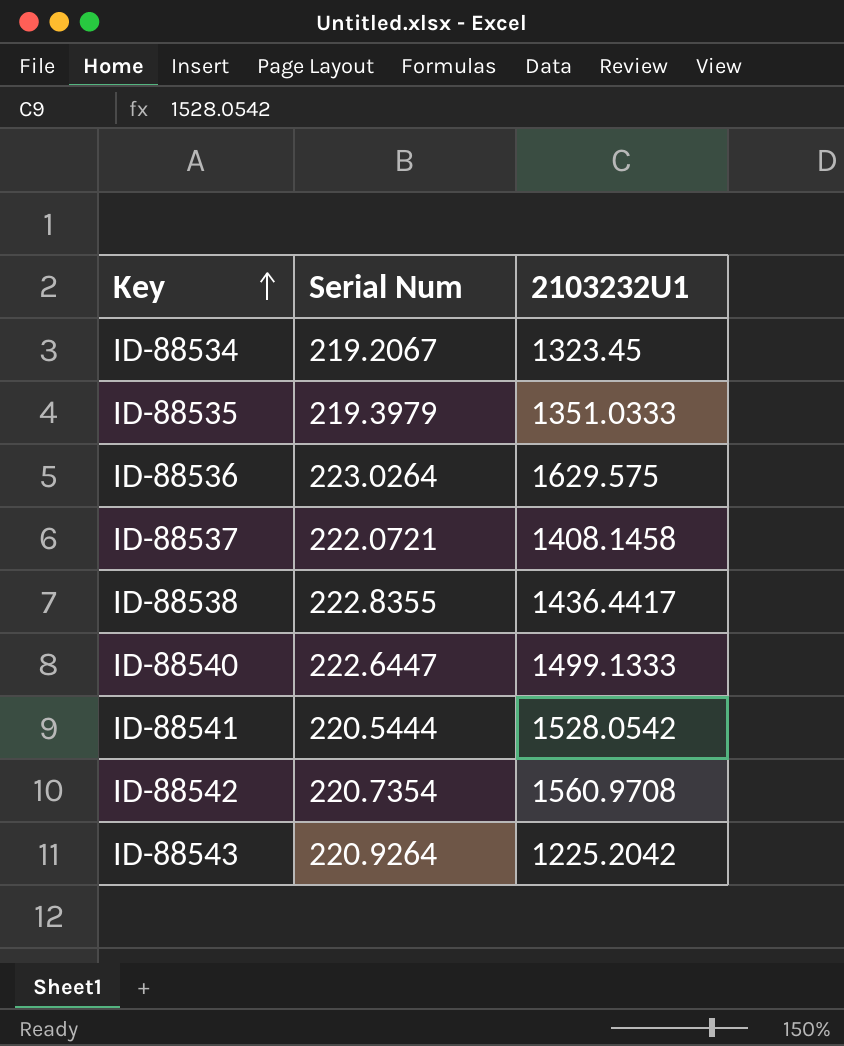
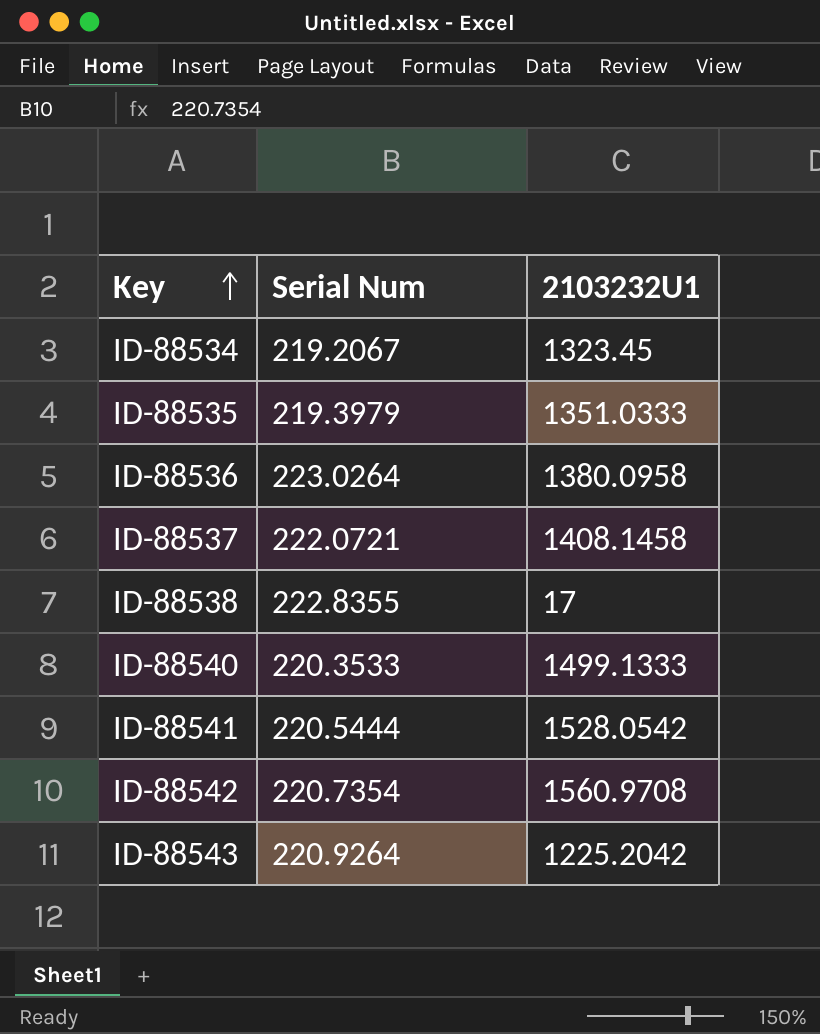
ID-88536 | 2103232U1: 1629.575 -> 1380.0958
ID-88538 | 2103232U1: 1436.4417 -> 17
ID-88540 | Serial Num: 222.6447 -> 220.3533

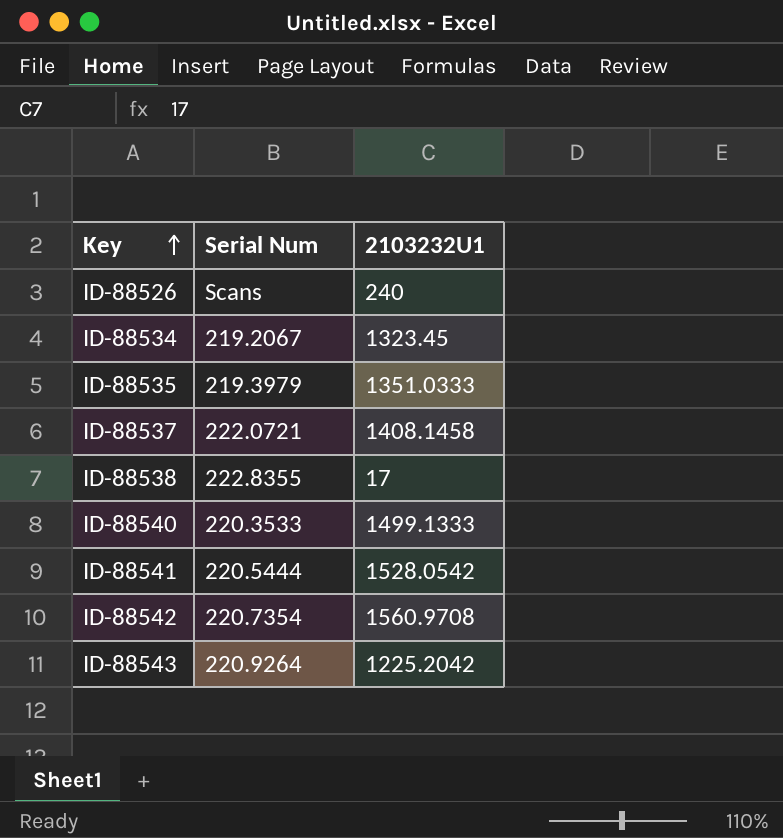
row ID-88536: 223.0264 | 1380.0958 -> none
row ID-88526: none -> Scans | 240

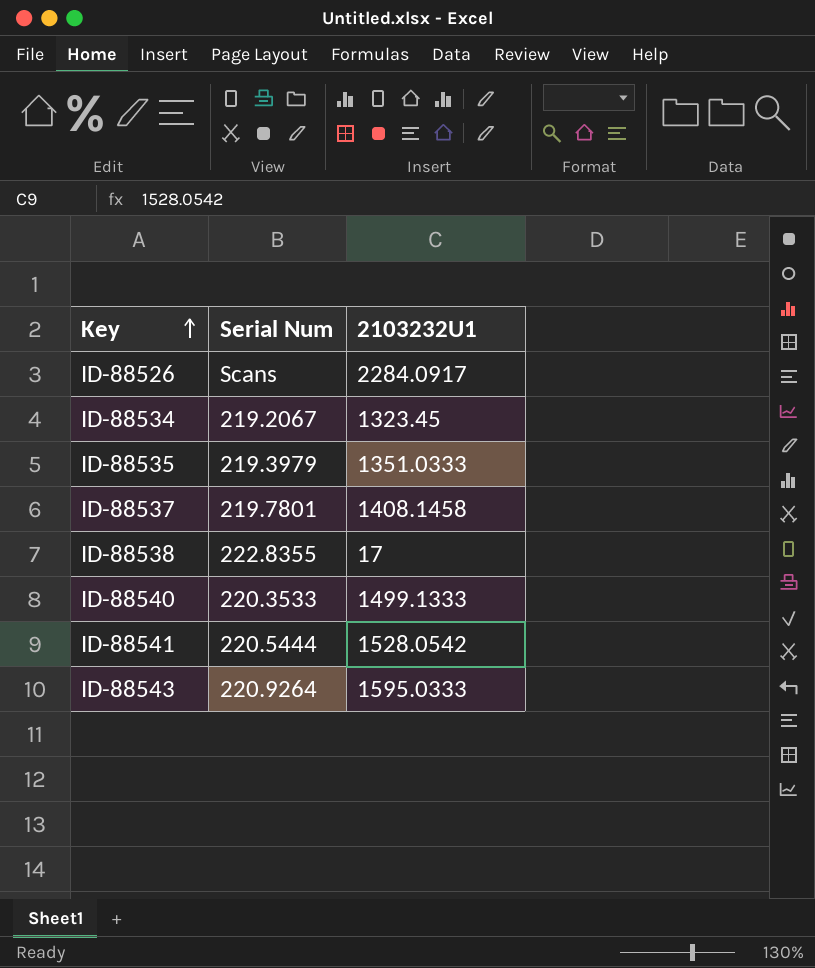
row ID-88542: 220.7354 | 1560.9708 -> none
ID-88526 | 2103232U1: 240 -> 2284.0917
ID-88537 | Serial Num: 222.0721 -> 219.7801
ID-88543 | 2103232U1: 1225.2042 -> 1595.0333

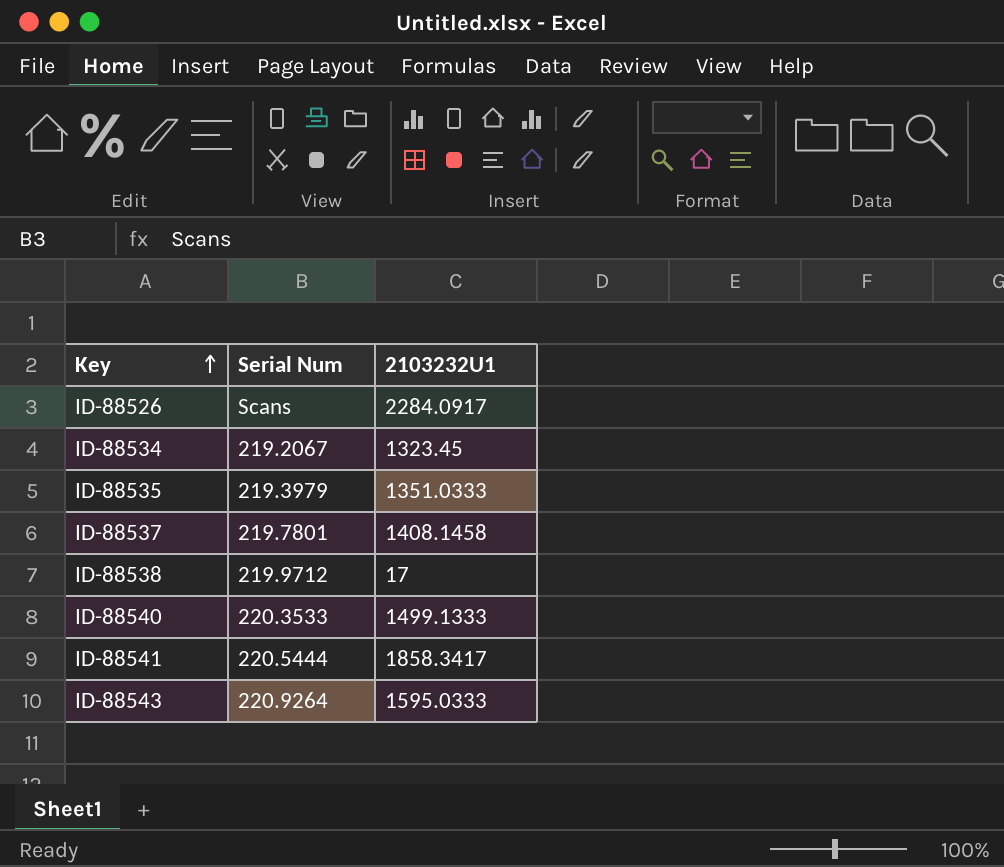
ID-88538 | Serial Num: 222.8355 -> 219.9712
ID-88541 | 2103232U1: 1528.0542 -> 1858.3417

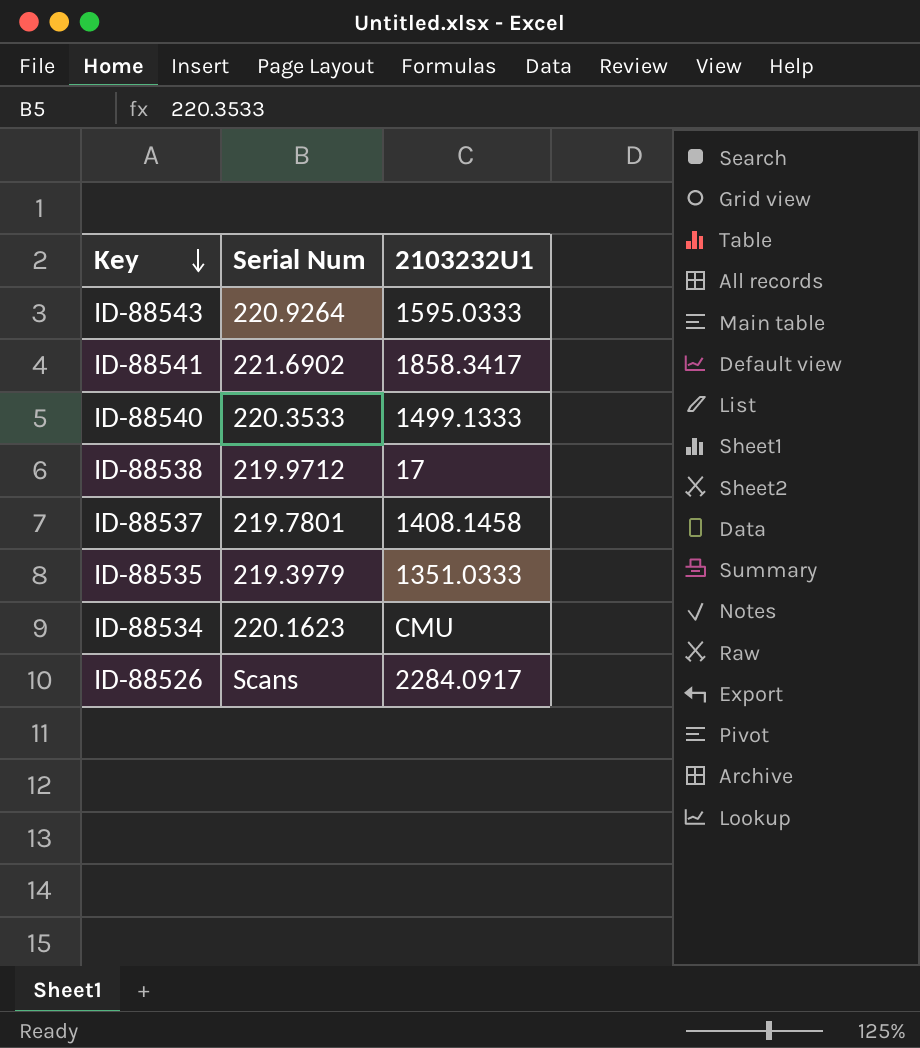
row order: Key ascending -> Key descending
ID-88541 | Serial Num: 220.5444 -> 221.6902
ID-88534 | Serial Num: 219.2067 -> 220.1623
ID-88534 | 2103232U1: 1323.45 -> CMU

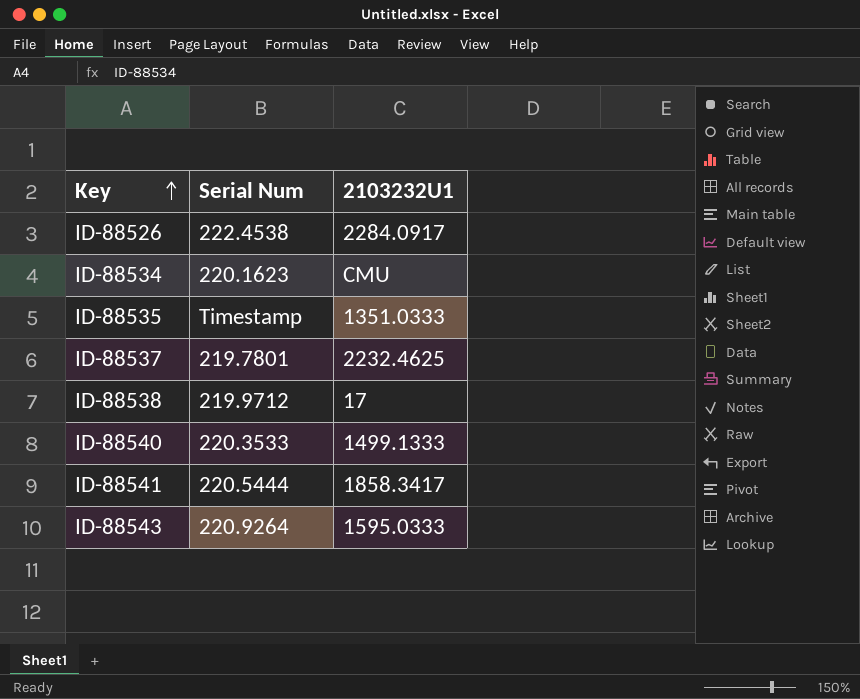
row order: Key descending -> Key ascending
ID-88526 | Serial Num: Scans -> 222.4538
ID-88535 | Serial Num: 219.3979 -> Timestamp
ID-88537 | 2103232U1: 1408.1458 -> 2232.4625
ID-88541 | Serial Num: 221.6902 -> 220.5444

